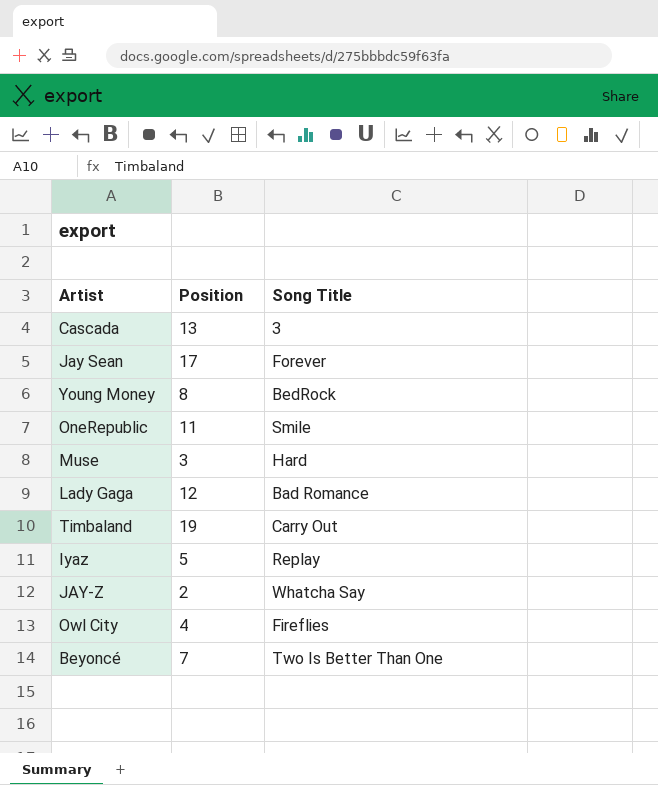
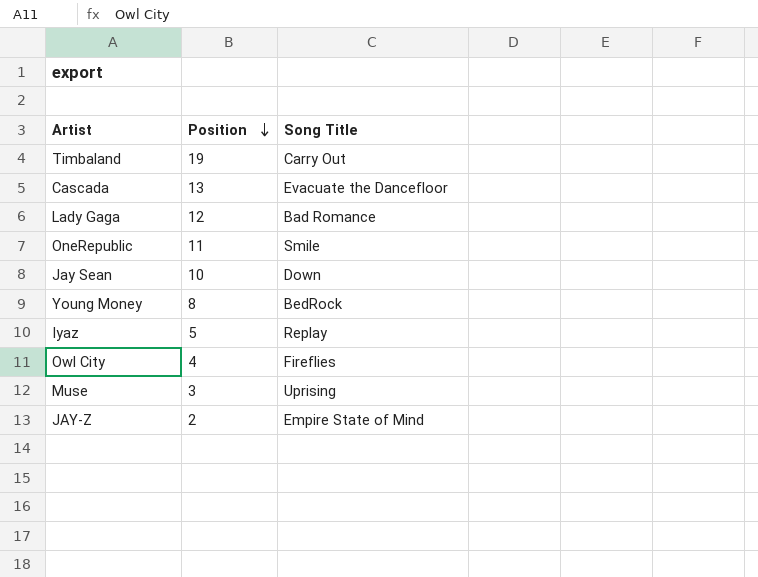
row order: none -> Position descending
row Beyoncé: 7 | Two Is Better Than One -> none
Cascada | Song Title: 3 -> Evacuate the Dancefloor
Jay Sean | Position: 17 -> 10
Jay Sean | Song Title: Forever -> Down
Muse | Song Title: Hard -> Uprising
JAY-Z | Song Title: Whatcha Say -> Empire State of Mind

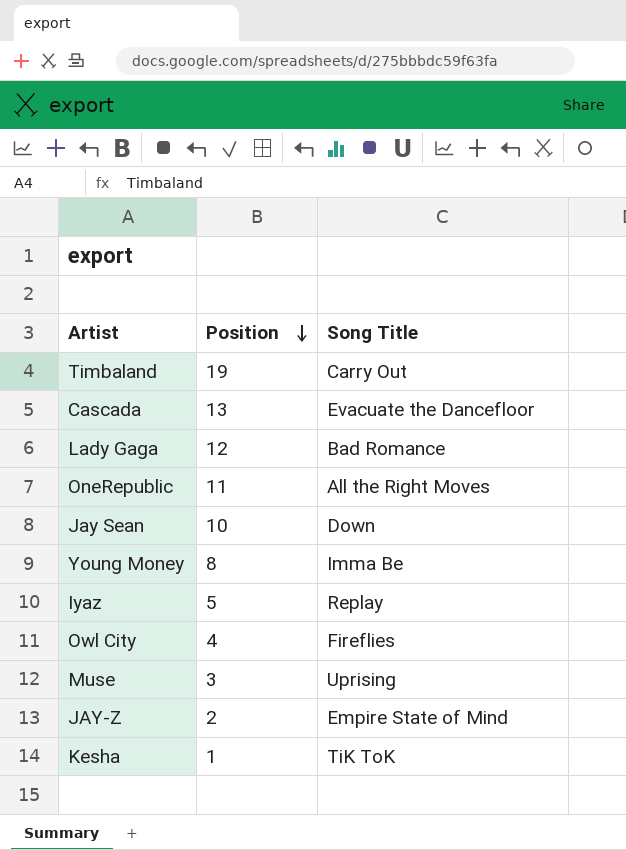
OneRepublic | Song Title: Smile -> All the Right Moves
Young Money | Song Title: BedRock -> Imma Be
row Kesha: none -> 1 | TiK ToK

